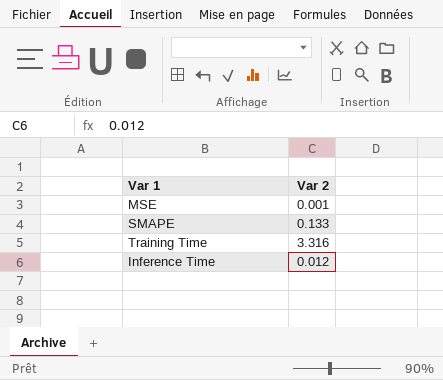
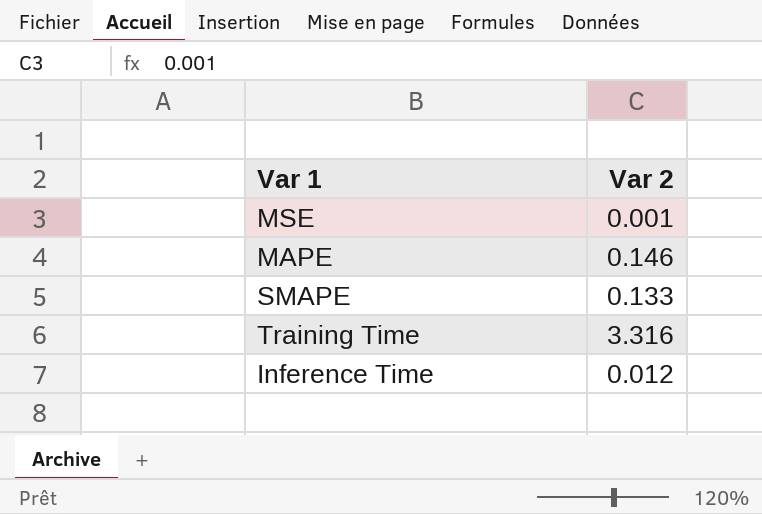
row MAPE: none -> 0.146

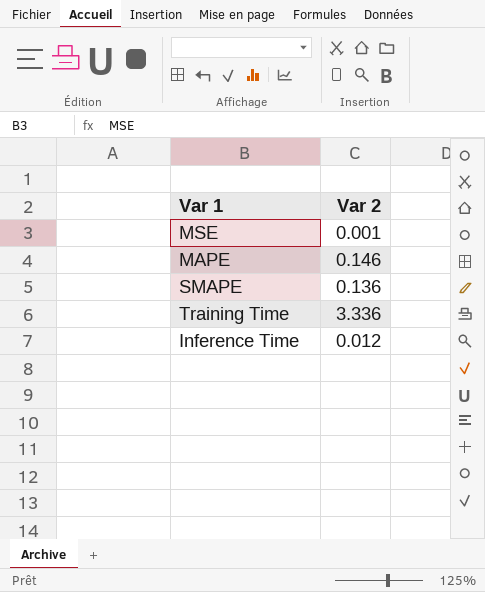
SMAPE | Var 2: 0.133 -> 0.136
Training Time | Var 2: 3.316 -> 3.336

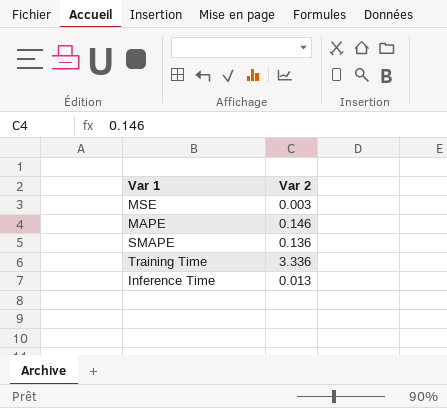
MSE | Var 2: 0.001 -> 0.003
Inference Time | Var 2: 0.012 -> 0.013

